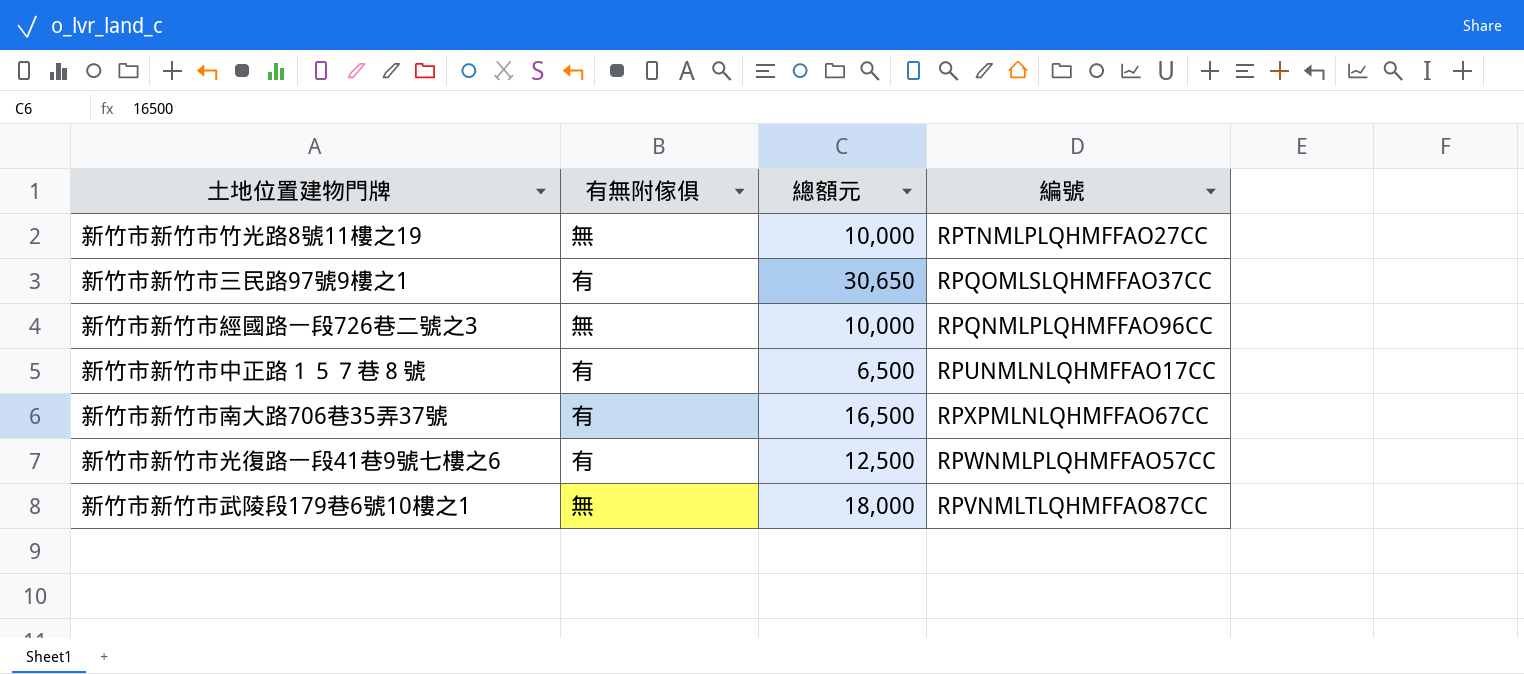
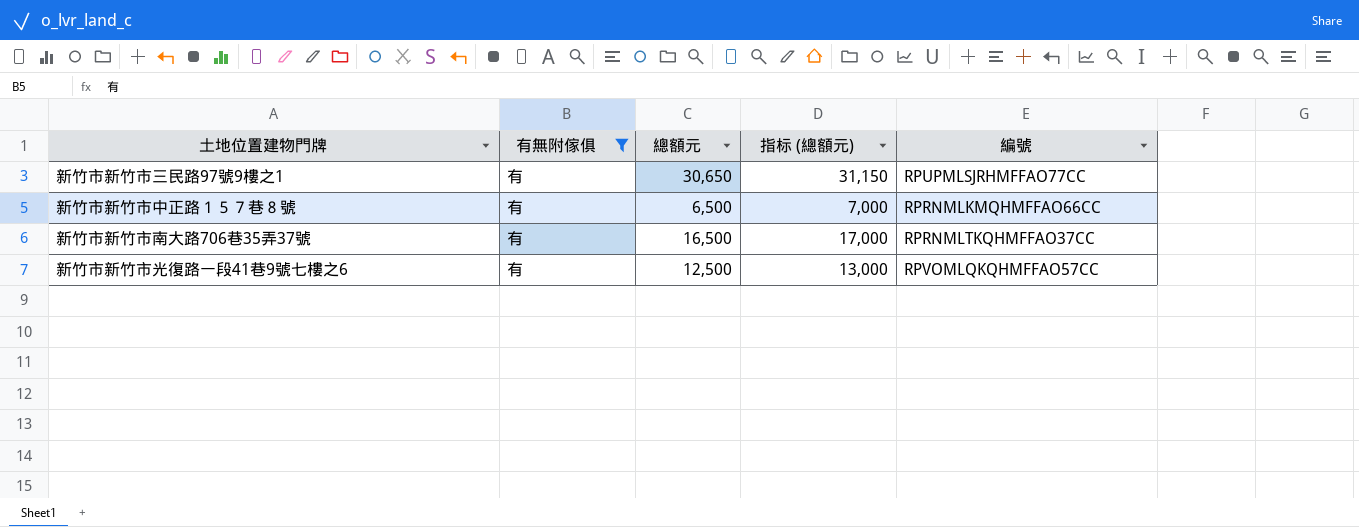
filter: none -> 有無附傢俱 = 有
column 指标 (總額元) | formula: none -> [總額元] + 500
新竹市新竹市三民路97號9樓之1 | 編號: RPQOMLSLQHMFFAO37CC -> RPUPMLSJRHMFFAO77CC
新竹市新竹市中正路１５７巷８號 | 編號: RPUNMLNLQHMFFAO17CC -> RPRNMLKMQHMFFAO66CC
新竹市新竹市南大路706巷35弄37號 | 編號: RPXPMLNLQHMFFAO67CC -> RPRNMLTKQHMFFAO37CC
新竹市新竹市光復路一段41巷9號七樓之6 | 編號: RPWNMLPLQHMFFAO57CC -> RPVOMLQKQHMFFAO57CC

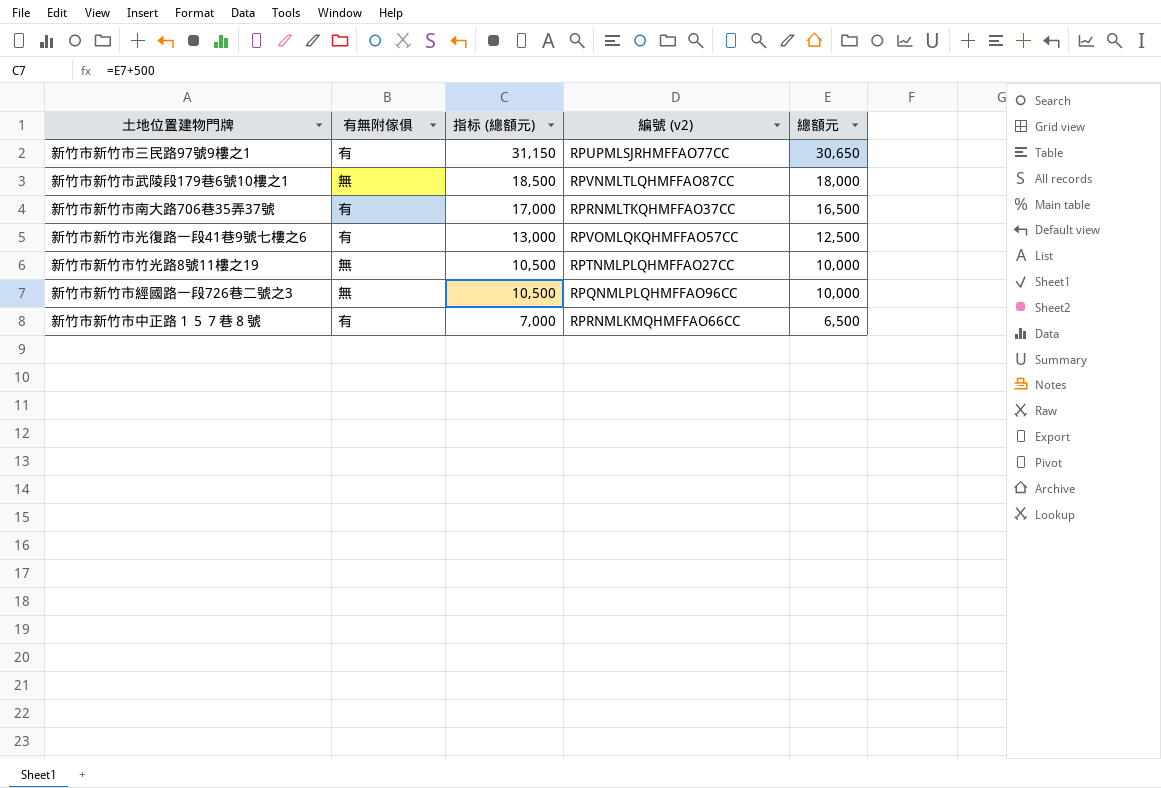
filter: 有無附傢俱 = 有 -> none
row order: none -> 指标 (總額元) descending
column name: 編號 -> 編號 (v2)
column 總額元 | position: 3 -> 5

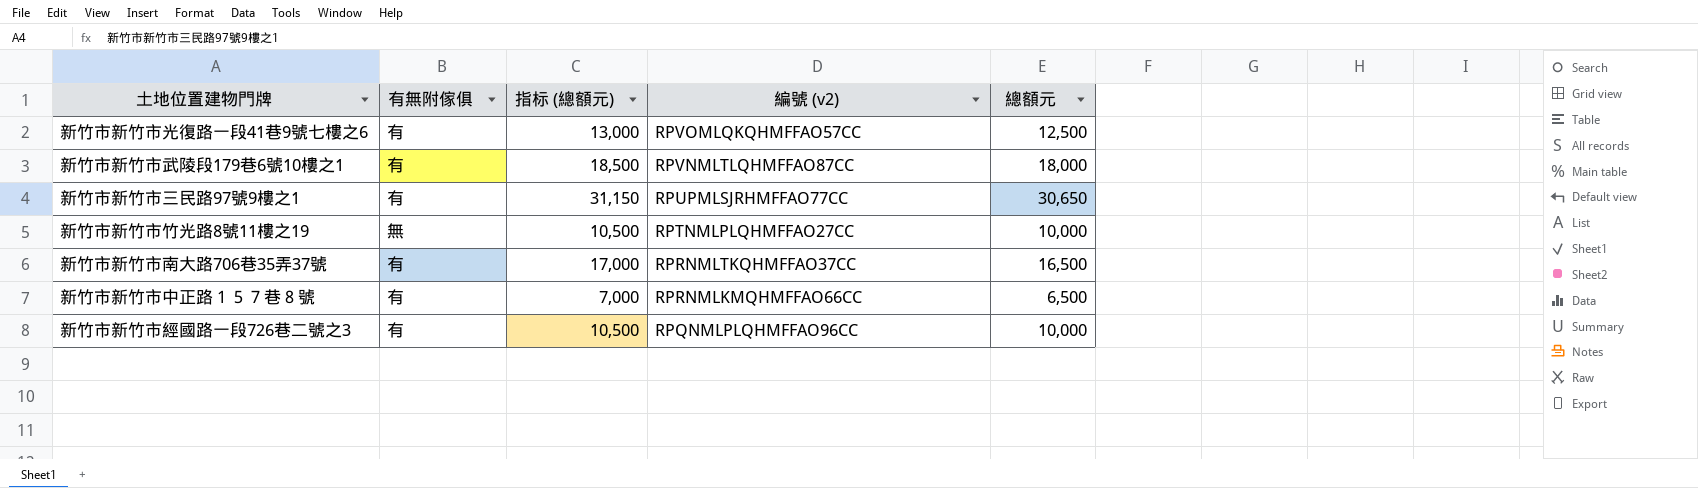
row order: 指标 (總額元) descending -> 編號 (v2) descending
新竹市新竹市武陵段179巷6號10樓之1 | 有無附傢俱: 無 -> 有
新竹市新竹市經國路一段726巷二號之3 | 有無附傢俱: 無 -> 有

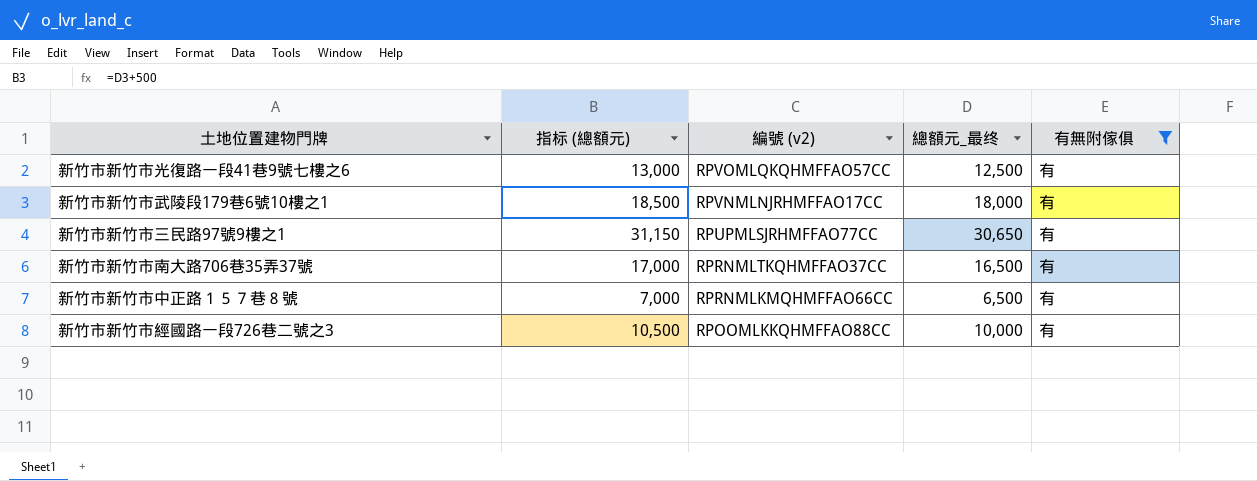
filter: none -> 有無附傢俱 = 有
column name: 總額元 -> 總額元_最终
column 有無附傢俱 | position: 2 -> 5
新竹市新竹市武陵段179巷6號10樓之1 | 編號 (v2): RPVNMLTLQHMFFAO87CC -> RPVNMLNJRHMFFAO17CC
新竹市新竹市經國路一段726巷二號之3 | 編號 (v2): RPQNMLPLQHMFFAO96CC -> RPOOMLKKQHMFFAO88CC

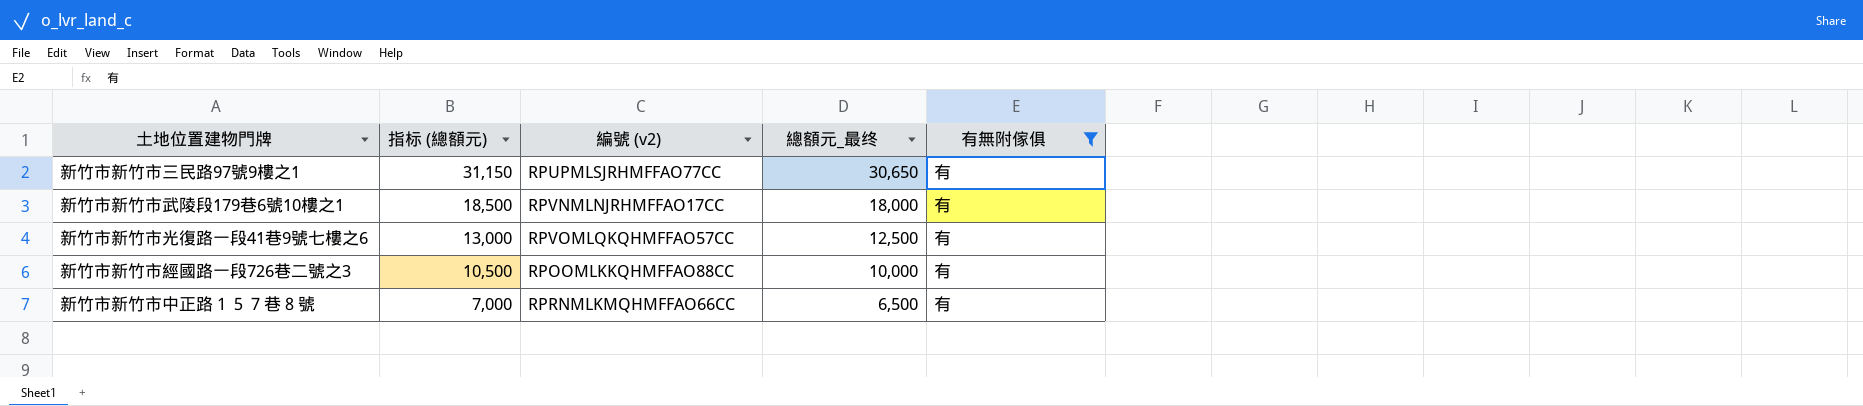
row order: 編號 (v2) descending -> 指标 (總額元) descending
row 新竹市新竹市南大路706巷35弄37號: 17,000 | RPRNMLTKQHMFFAO37CC | 16,500 | 有 -> none

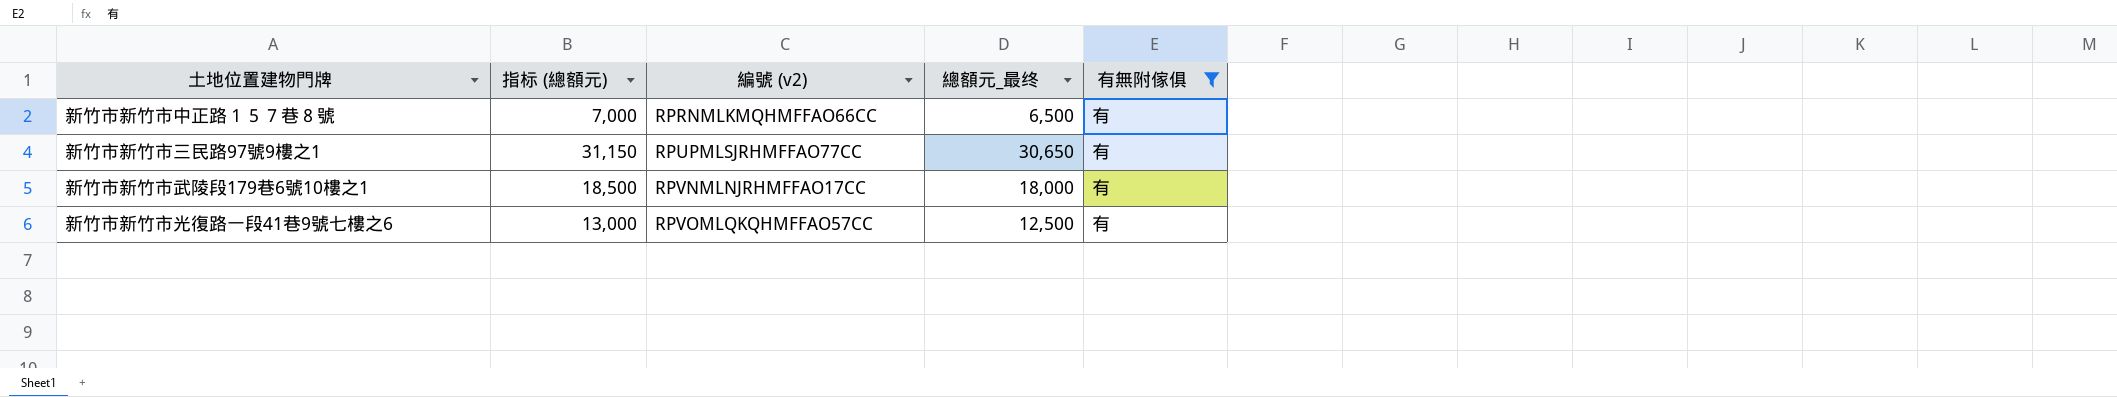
row order: 指标 (總額元) descending -> 編號 (v2) ascending
row 新竹市新竹市經國路一段726巷二號之3: 10,500 | RPOOMLKKQHMFFAO88CC | 10,000 | 有 -> none

